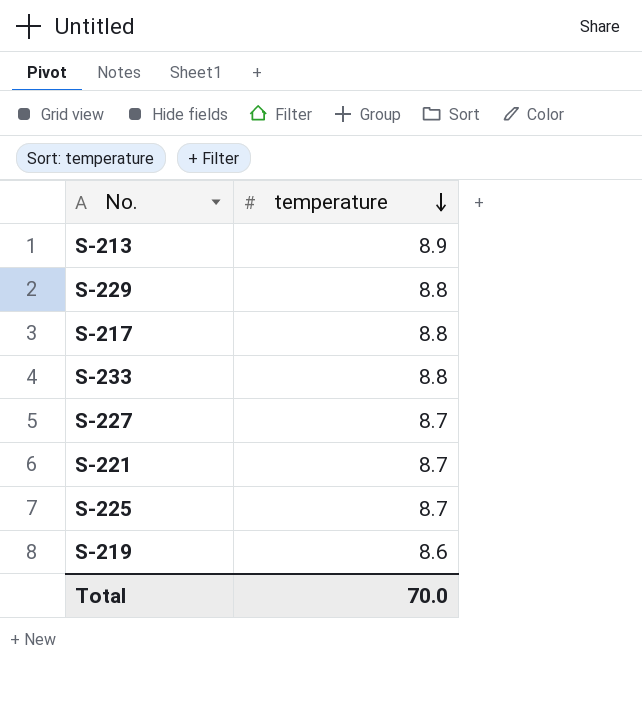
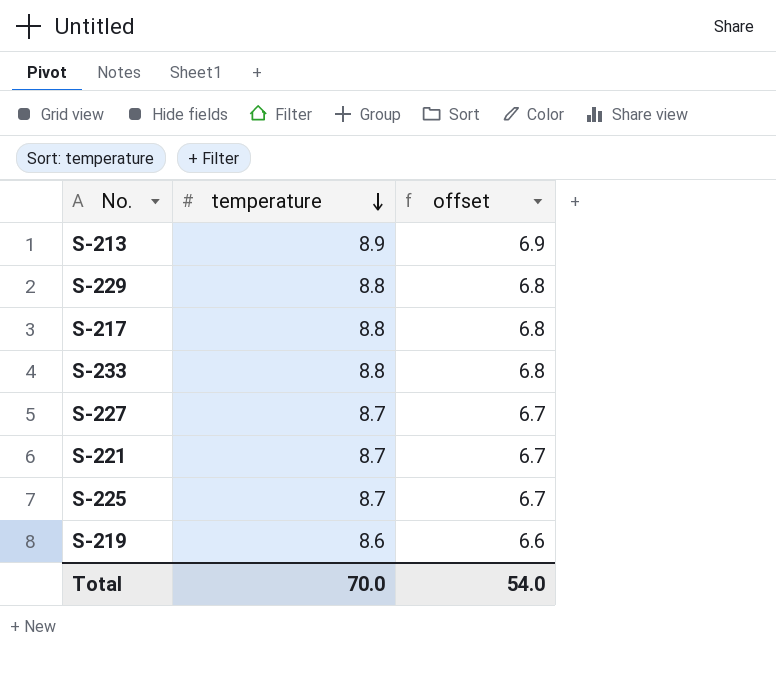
column offset | formula: none -> [temperature] - 2

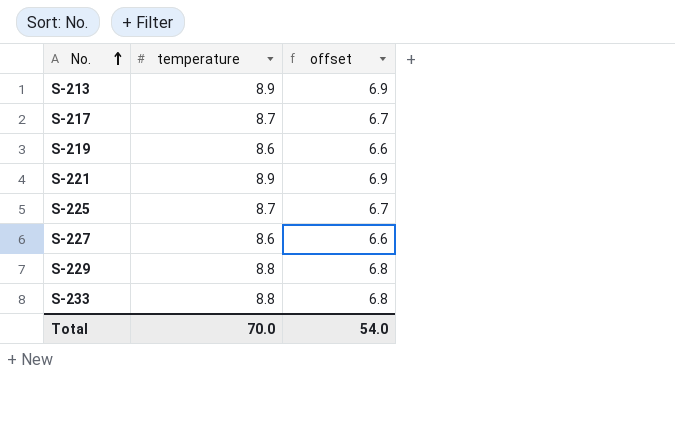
row order: temperature descending -> No. ascending
S-217 | temperature: 8.8 -> 8.7
S-217 | offset: 6.8 -> 6.7
S-221 | temperature: 8.7 -> 8.9
S-221 | offset: 6.7 -> 6.9
S-227 | temperature: 8.7 -> 8.6
S-227 | offset: 6.7 -> 6.6

